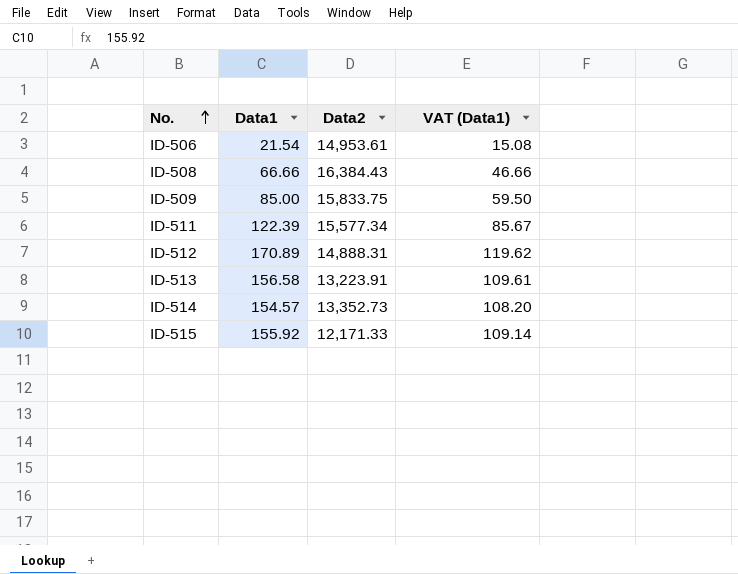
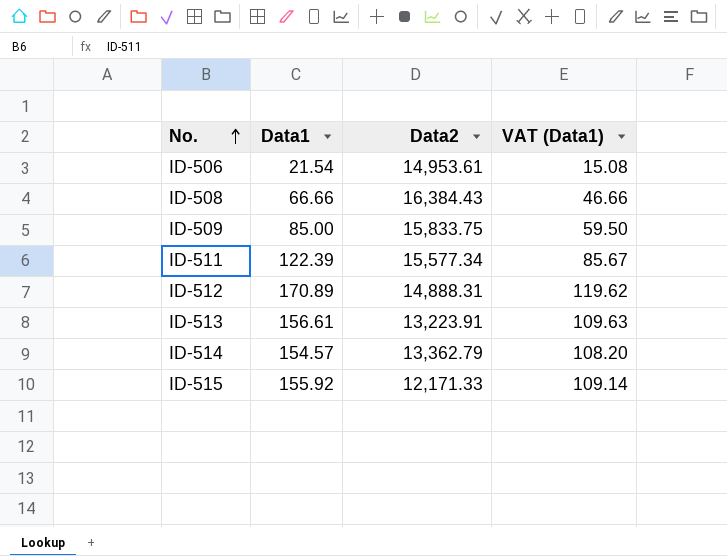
ID-513 | Data1: 156.58 -> 156.61
ID-513 | VAT (Data1): 109.61 -> 109.63
ID-514 | Data2: 13,352.73 -> 13,362.79

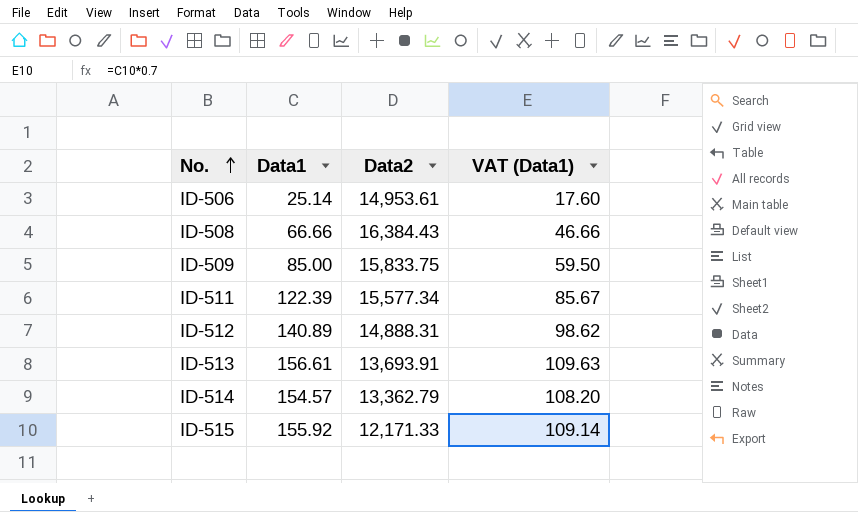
ID-506 | Data1: 21.54 -> 25.14
ID-506 | VAT (Data1): 15.08 -> 17.60
ID-512 | Data1: 170.89 -> 140.89
ID-512 | VAT (Data1): 119.62 -> 98.62
ID-513 | Data2: 13,223.91 -> 13,693.91

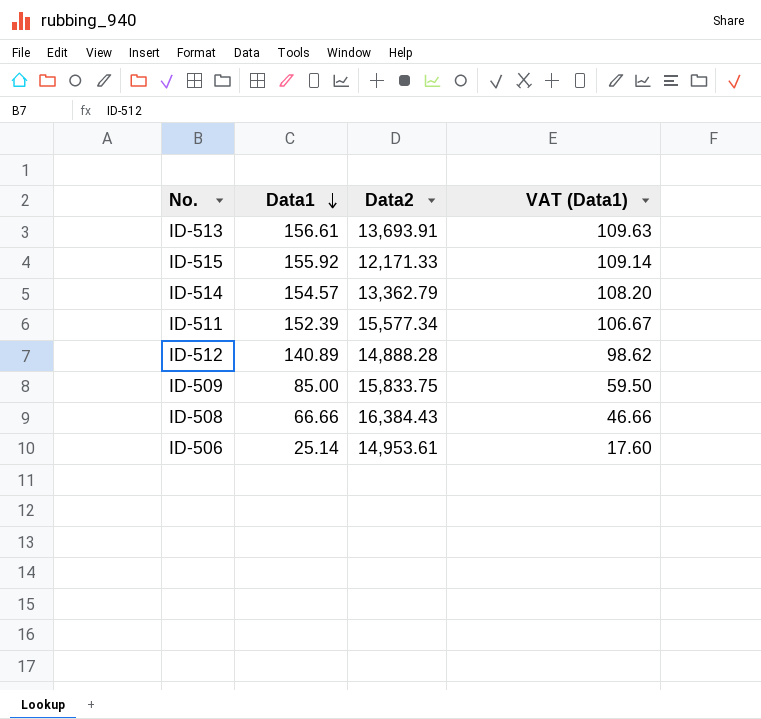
row order: No. ascending -> Data1 descending
ID-511 | Data1: 122.39 -> 152.39
ID-511 | VAT (Data1): 85.67 -> 106.67
ID-512 | Data2: 14,888.31 -> 14,888.28

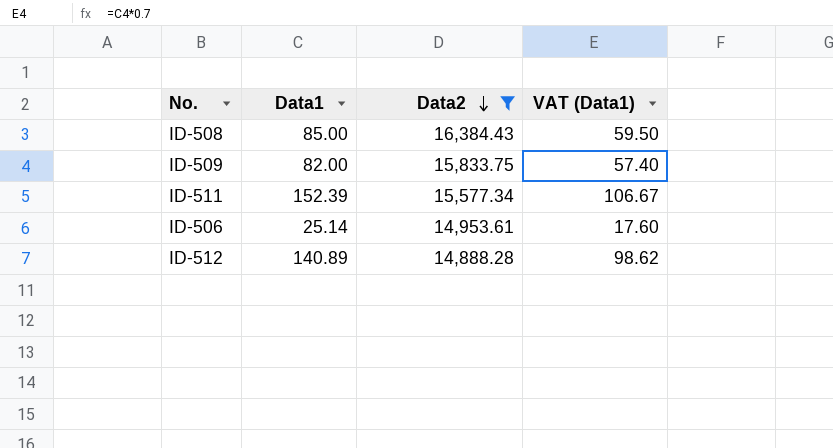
filter: none -> Data2 >= 14,888.28
row order: Data1 descending -> Data2 descending
ID-508 | Data1: 66.66 -> 85.00
ID-508 | VAT (Data1): 46.66 -> 59.50
ID-509 | Data1: 85.00 -> 82.00
ID-509 | VAT (Data1): 59.50 -> 57.40

